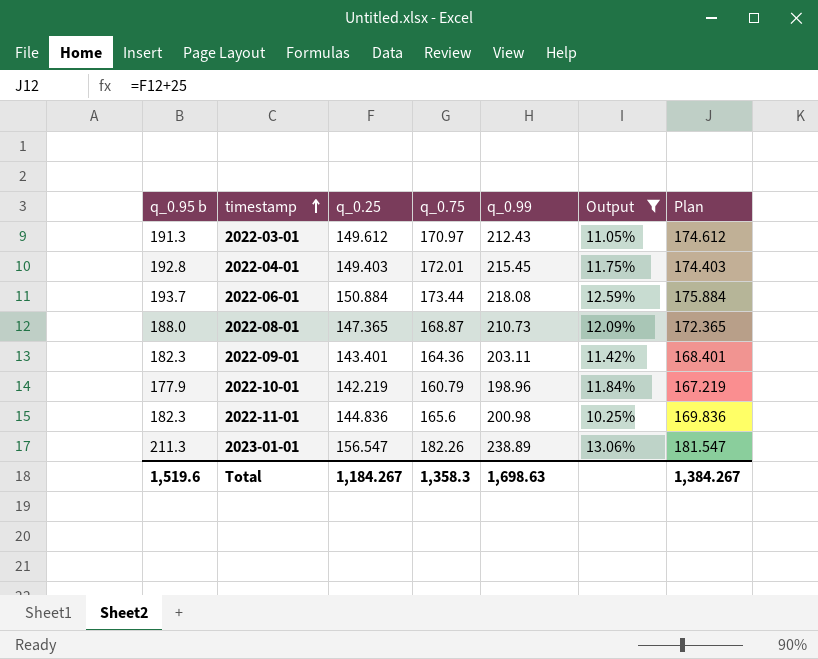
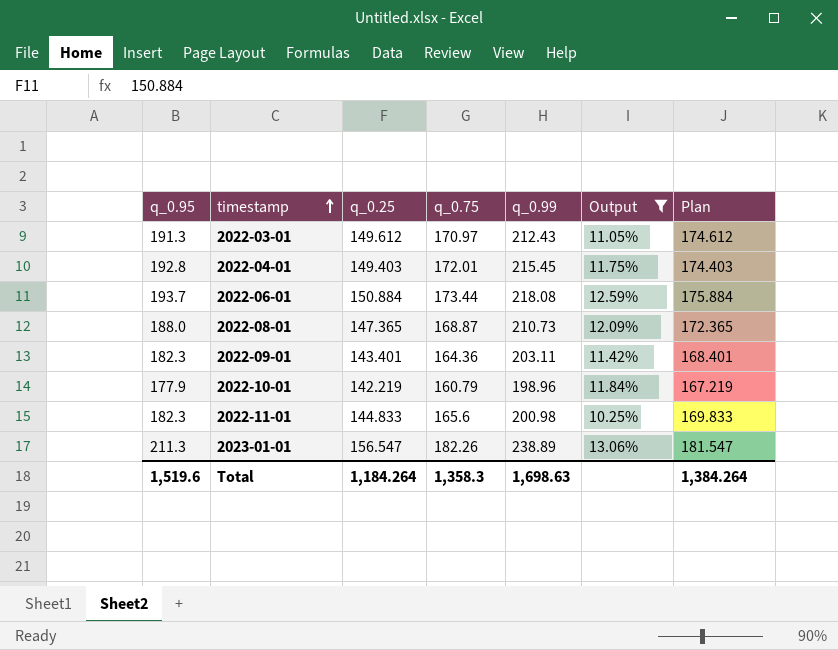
column name: q_0.95 b -> q_0.95
2022-11-01 | q_0.25: 144.836 -> 144.833
2022-11-01 | Plan: 169.836 -> 169.833
Total | q_0.25: 1,184.267 -> 1,184.264
Total | Plan: 1,384.267 -> 1,384.264

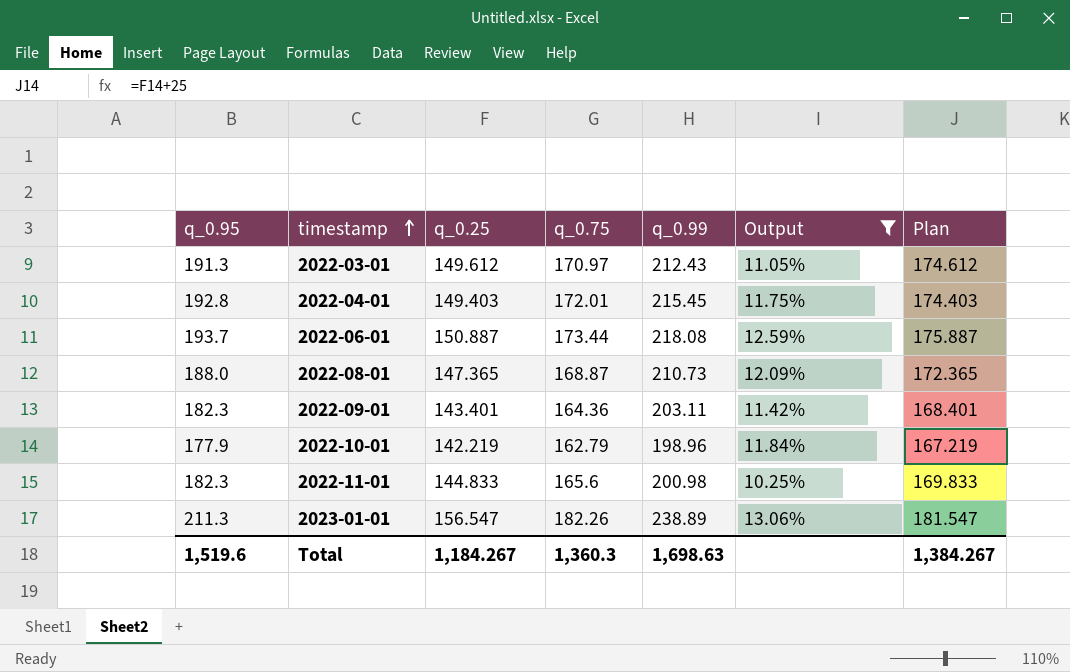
2022-06-01 | q_0.25: 150.884 -> 150.887
2022-06-01 | Plan: 175.884 -> 175.887
2022-10-01 | q_0.75: 160.79 -> 162.79
Total | q_0.25: 1,184.264 -> 1,184.267
Total | q_0.75: 1,358.3 -> 1,360.3
Total | Plan: 1,384.264 -> 1,384.267

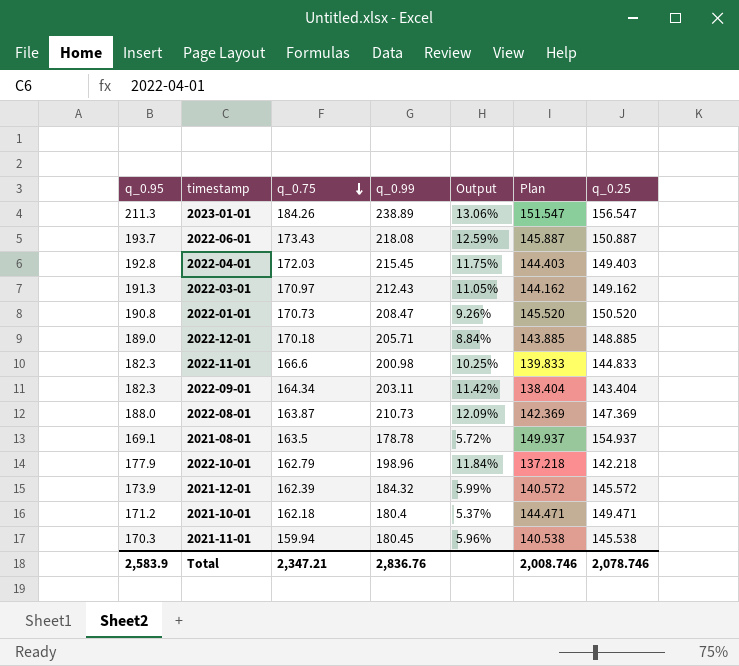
filter: Output >= 10.25% -> none
row order: timestamp ascending -> q_0.75 descending
column Plan | formula: [q_0.25] + 25 -> [q_0.25] - 5
column q_0.25 | position: 3 -> 7
2023-01-01 | q_0.75: 182.26 -> 184.26
2022-06-01 | q_0.75: 173.44 -> 173.43
2022-04-01 | q_0.75: 172.01 -> 172.03
2022-03-01 | q_0.25: 149.612 -> 149.162
2022-11-01 | q_0.75: 165.6 -> 166.6
2022-09-01 | q_0.75: 164.36 -> 164.34
2022-09-01 | q_0.25: 143.401 -> 143.404
2022-08-01 | q_0.75: 168.87 -> 163.87
2022-08-01 | q_0.25: 147.365 -> 147.369
2022-10-01 | q_0.25: 142.219 -> 142.218
Total | q_0.95: 1,519.6 -> 2,583.9
Total | q_0.75: 1,360.3 -> 2,347.21
Total | q_0.99: 1,698.63 -> 2,836.76
Total | Plan: 1,384.267 -> 2,008.746
Total | q_0.25: 1,184.267 -> 2,078.746

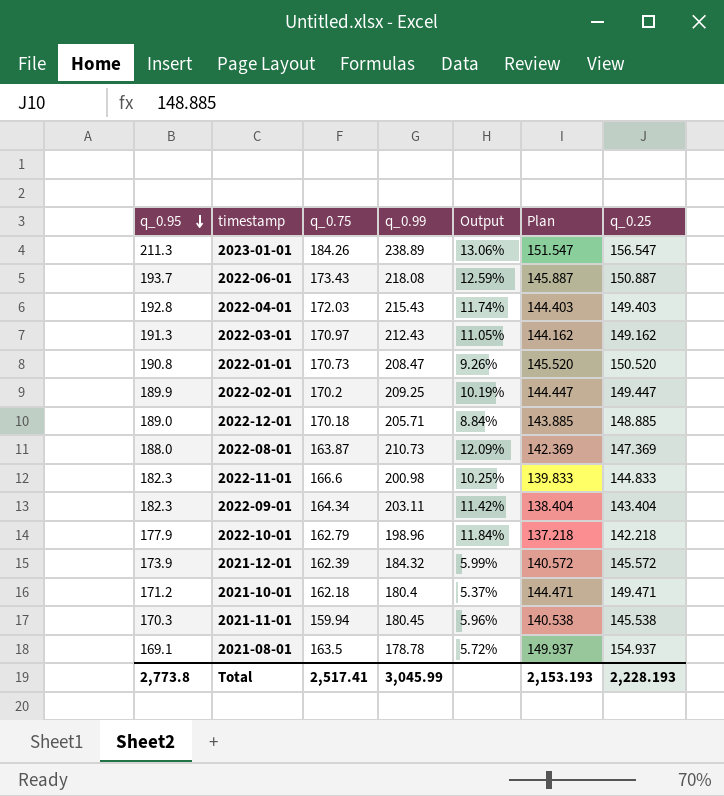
row order: q_0.75 descending -> q_0.95 descending
2022-04-01 | q_0.99: 215.45 -> 215.43
2022-04-01 | Output: 11.75% -> 11.74%
row 2022-02-01: none -> 189.9 | 170.2 | 209.25 | 10.19% | 144.447 | 149.447
Total | q_0.95: 2,583.9 -> 2,773.8
Total | q_0.75: 2,347.21 -> 2,517.41
Total | q_0.99: 2,836.76 -> 3,045.99
Total | Plan: 2,008.746 -> 2,153.193
Total | q_0.25: 2,078.746 -> 2,228.193

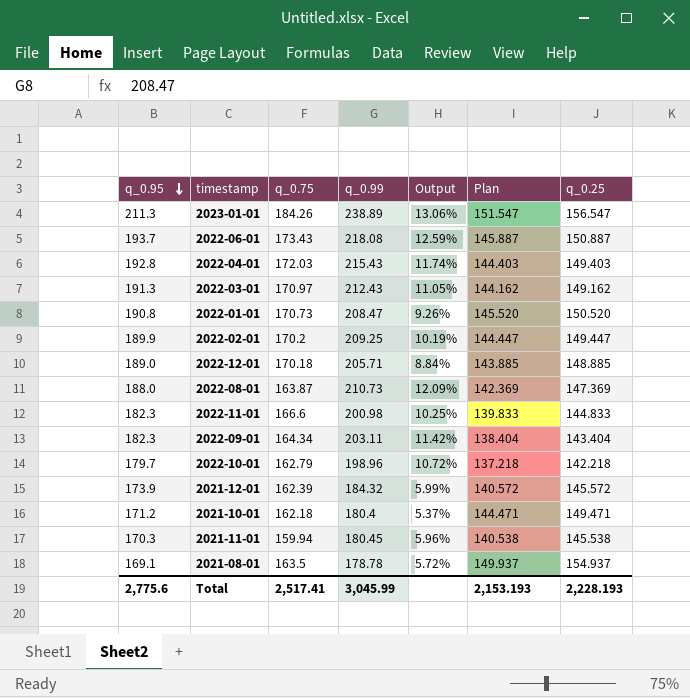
2022-10-01 | q_0.95: 177.9 -> 179.7
2022-10-01 | Output: 11.84% -> 10.72%
Total | q_0.95: 2,773.8 -> 2,775.6

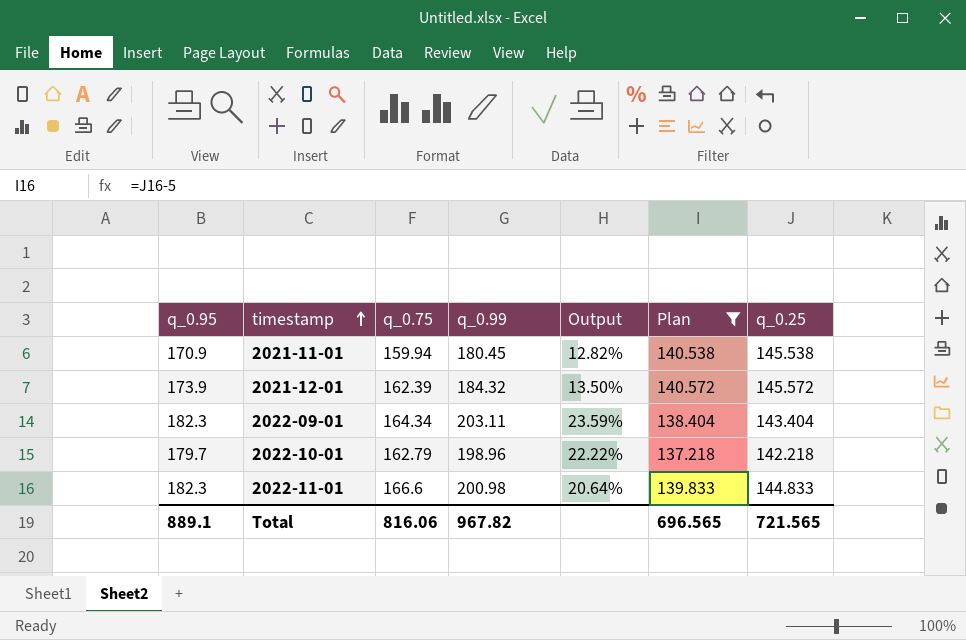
filter: none -> Plan <= 140.572
row order: q_0.95 descending -> timestamp ascending
column Output | formula: ([q_0.99] - [q_0.95]) / [q_0.95] -> ([q_0.99] - [q_0.75]) / [q_0.75]
2021-11-01 | q_0.95: 170.3 -> 170.9
Total | q_0.95: 2,775.6 -> 889.1
Total | q_0.75: 2,517.41 -> 816.06
Total | q_0.99: 3,045.99 -> 967.82
Total | Plan: 2,153.193 -> 696.565
Total | q_0.25: 2,228.193 -> 721.565

